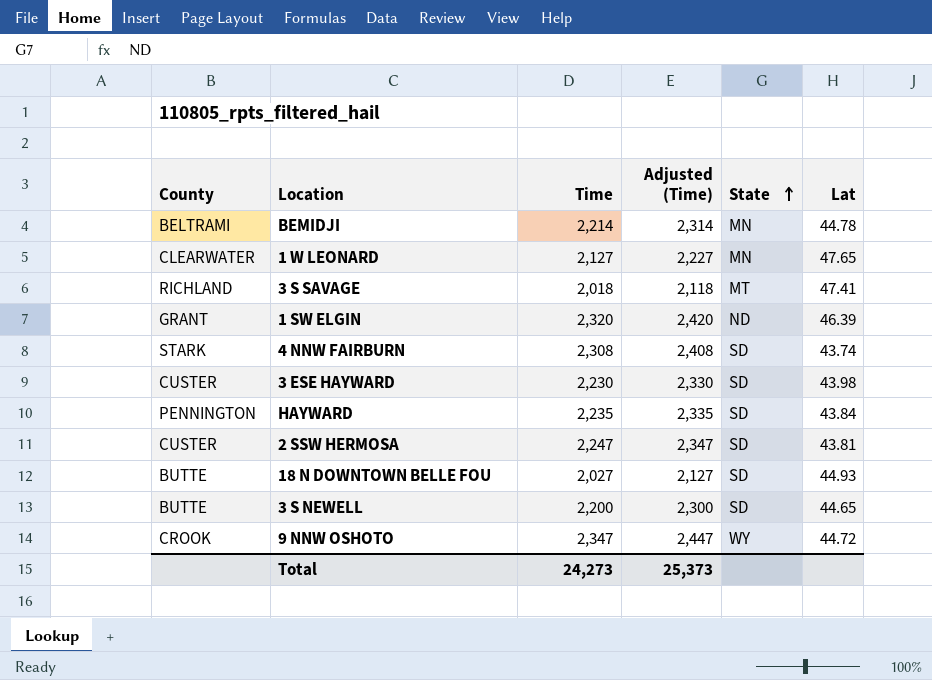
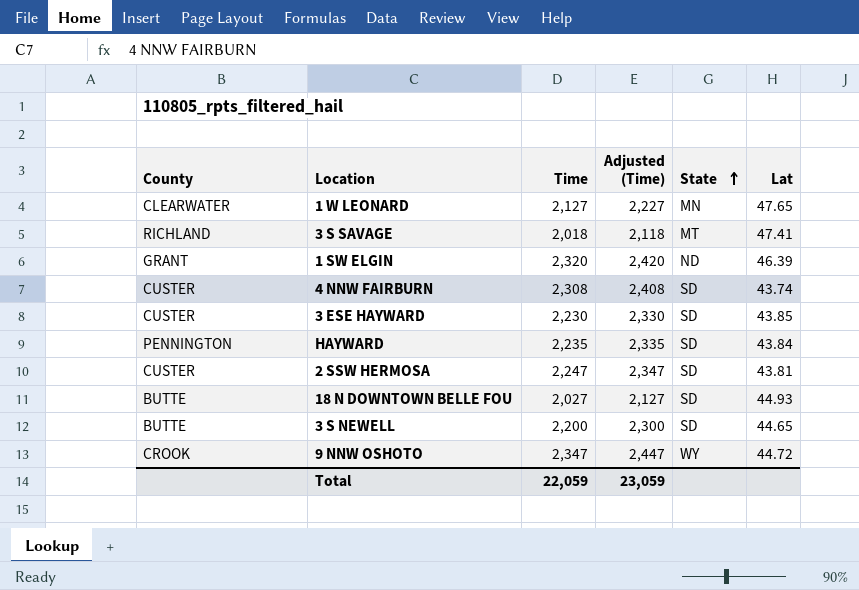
row BEMIDJI: BELTRAMI | 2,214 | 2,314 | MN | 44.78 -> none
4 NNW FAIRBURN | County: STARK -> CUSTER
3 ESE HAYWARD | Lat: 43.98 -> 43.85
Total | Time: 24,273 -> 22,059
Total | Adjusted (Time): 25,373 -> 23,059

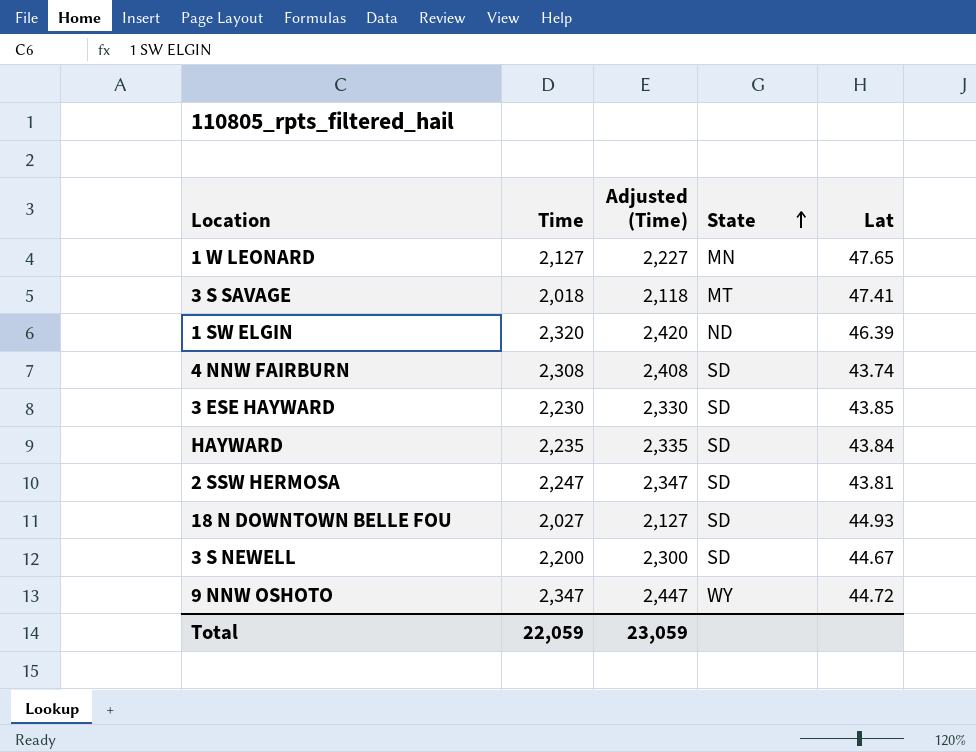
column County | position: 1 -> none
3 S NEWELL | Lat: 44.65 -> 44.67

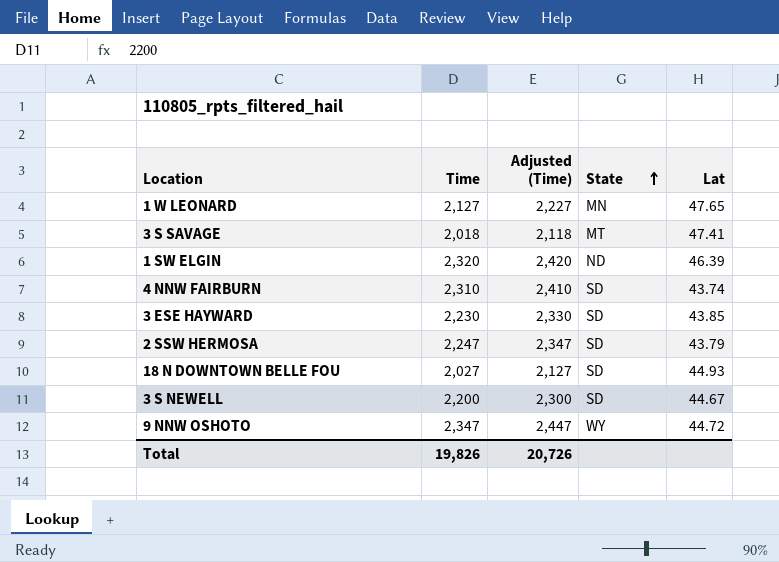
row HAYWARD: 2,235 | 2,335 | SD | 43.84 -> none
4 NNW FAIRBURN | Time: 2,308 -> 2,310
4 NNW FAIRBURN | Adjusted (Time): 2,408 -> 2,410
2 SSW HERMOSA | Lat: 43.81 -> 43.79
Total | Time: 22,059 -> 19,826
Total | Adjusted (Time): 23,059 -> 20,726

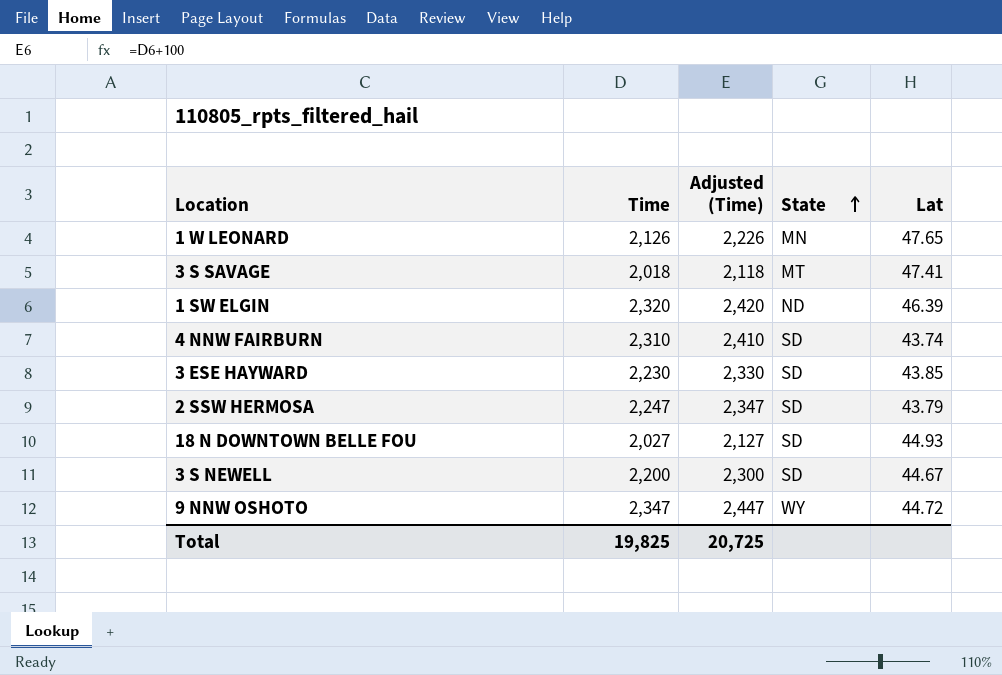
1 W LEONARD | Time: 2,127 -> 2,126
1 W LEONARD | Adjusted (Time): 2,227 -> 2,226
Total | Time: 19,826 -> 19,825
Total | Adjusted (Time): 20,726 -> 20,725

